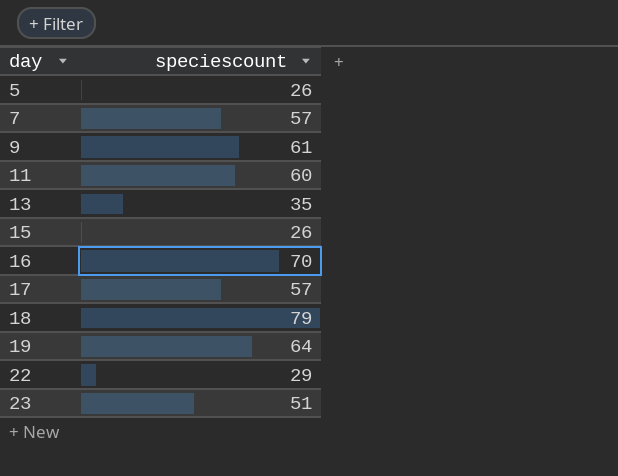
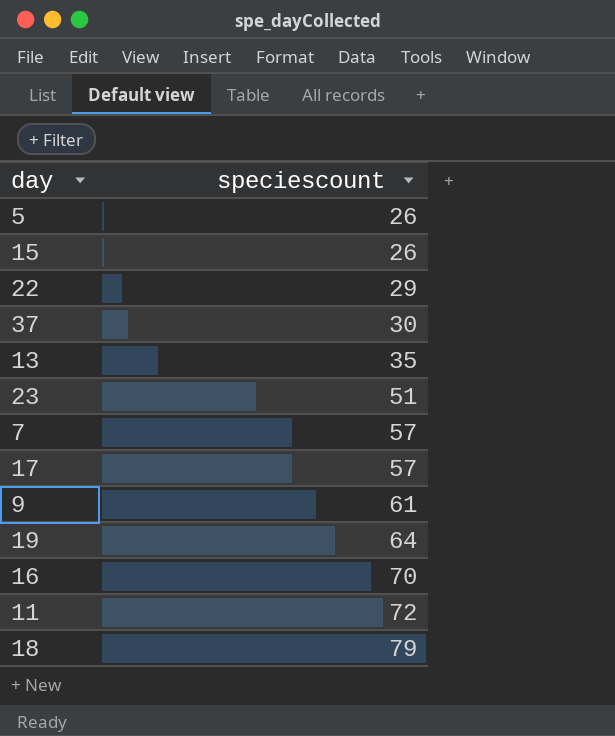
row order: day ascending -> speciescount ascending
row 37: none -> 30
11 | speciescount: 60 -> 72

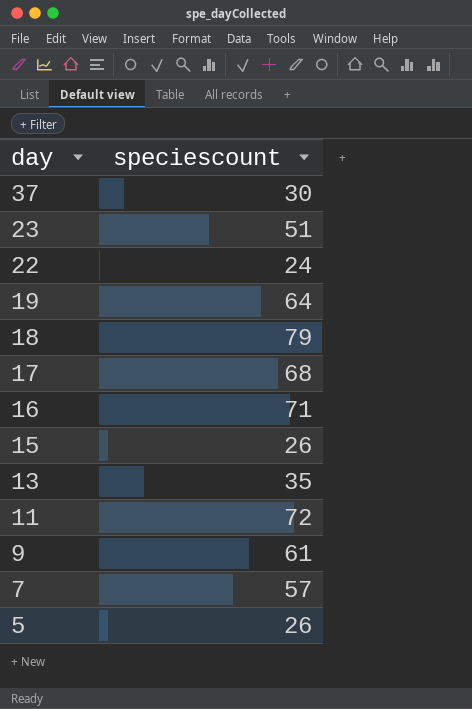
row order: speciescount ascending -> day descending
22 | speciescount: 29 -> 24
17 | speciescount: 57 -> 68
16 | speciescount: 70 -> 71

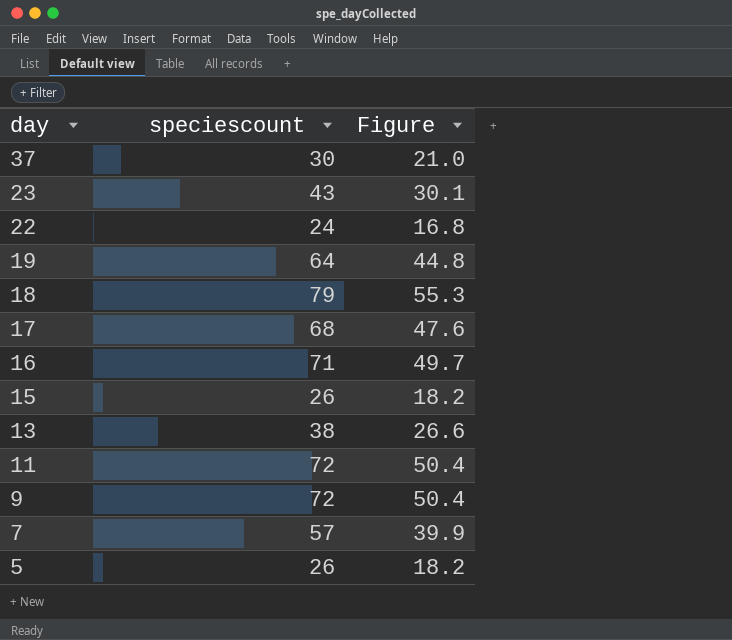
column Figure | formula: none -> [speciescount] * 0.7
23 | speciescount: 51 -> 43
13 | speciescount: 35 -> 38
9 | speciescount: 61 -> 72

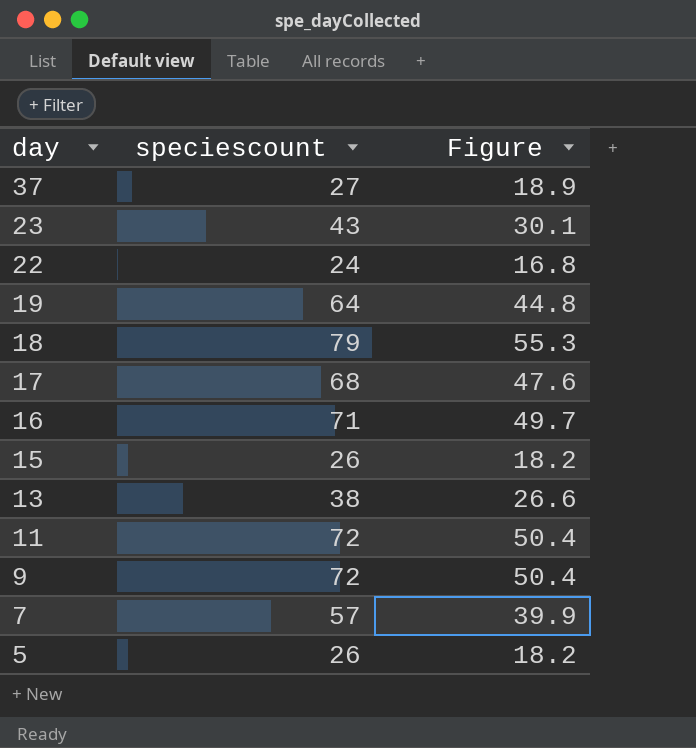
37 | speciescount: 30 -> 27
37 | Figure: 21.0 -> 18.9

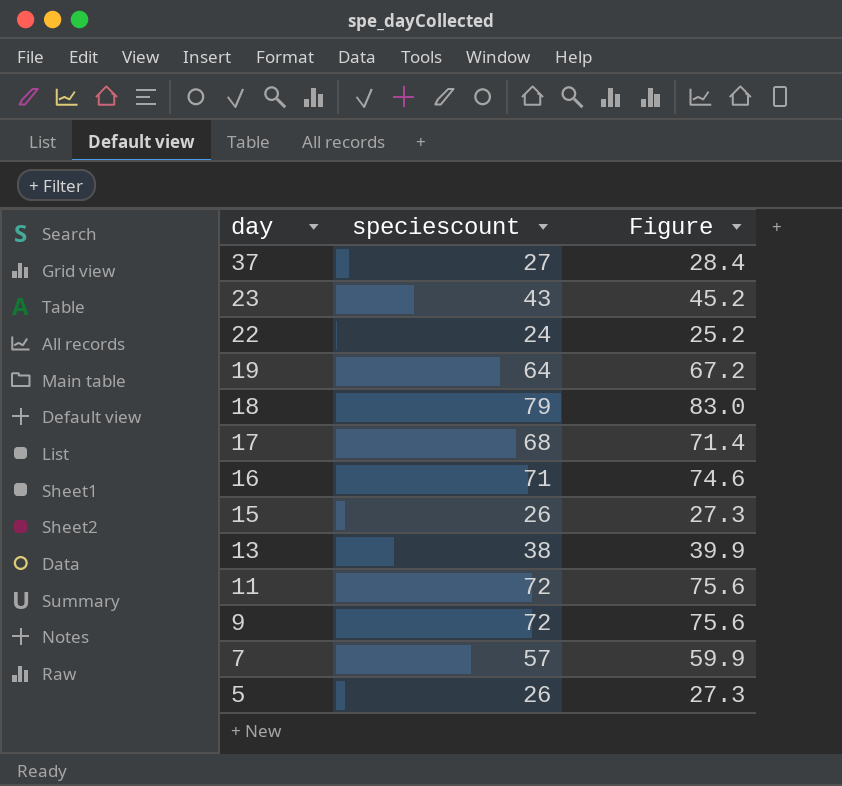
column Figure | formula: [speciescount] * 0.7 -> [speciescount] * 1.05

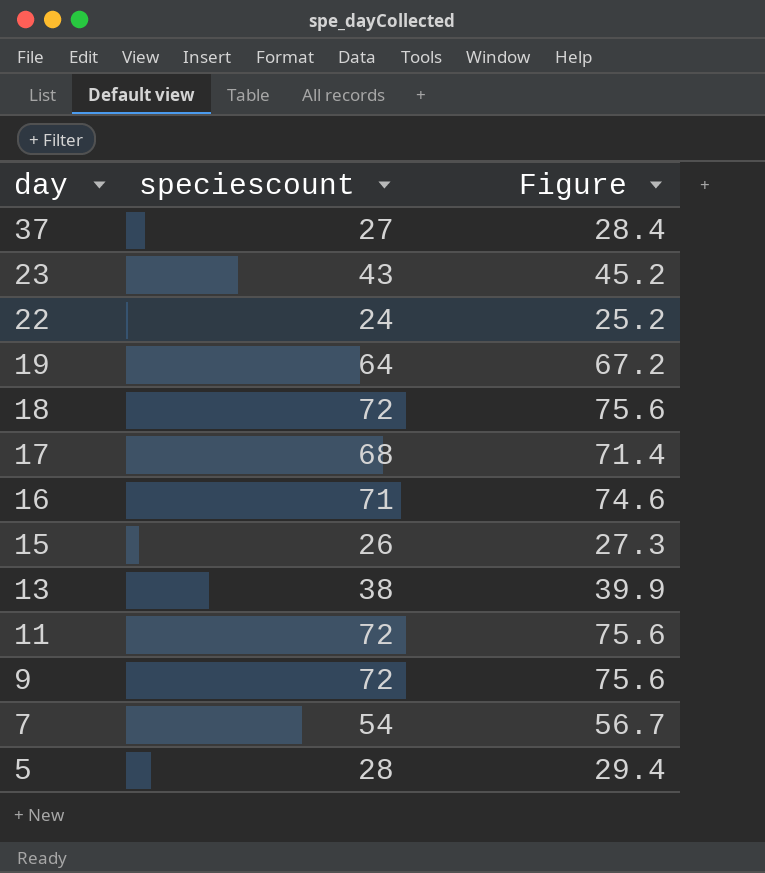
18 | speciescount: 79 -> 72
18 | Figure: 83.0 -> 75.6
7 | speciescount: 57 -> 54
7 | Figure: 59.9 -> 56.7
5 | speciescount: 26 -> 28
5 | Figure: 27.3 -> 29.4

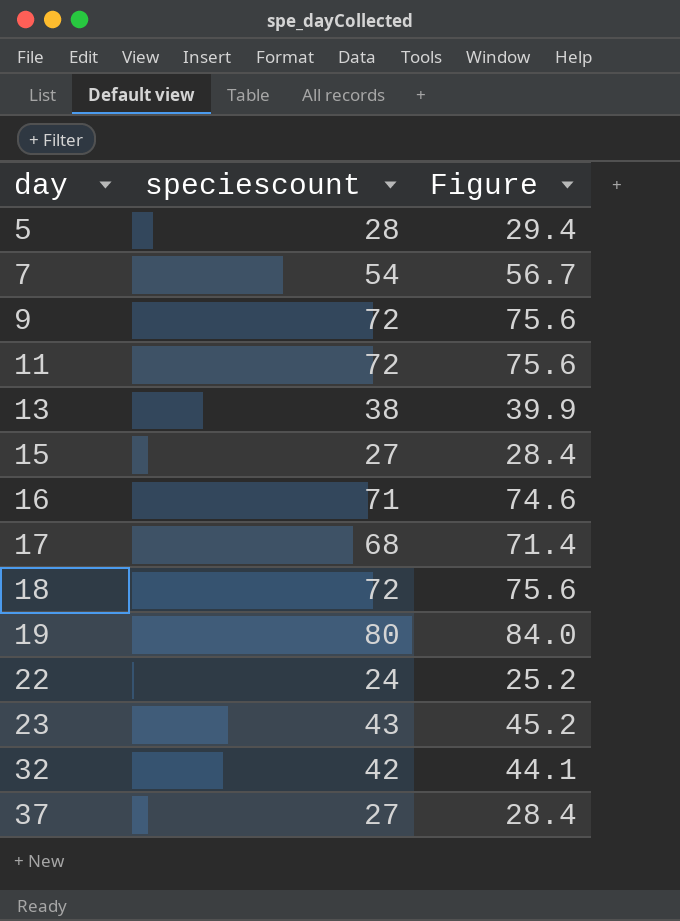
row order: day descending -> day ascending
15 | speciescount: 26 -> 27
15 | Figure: 27.3 -> 28.4
19 | speciescount: 64 -> 80
19 | Figure: 67.2 -> 84.0
row 32: none -> 42 | 44.1

